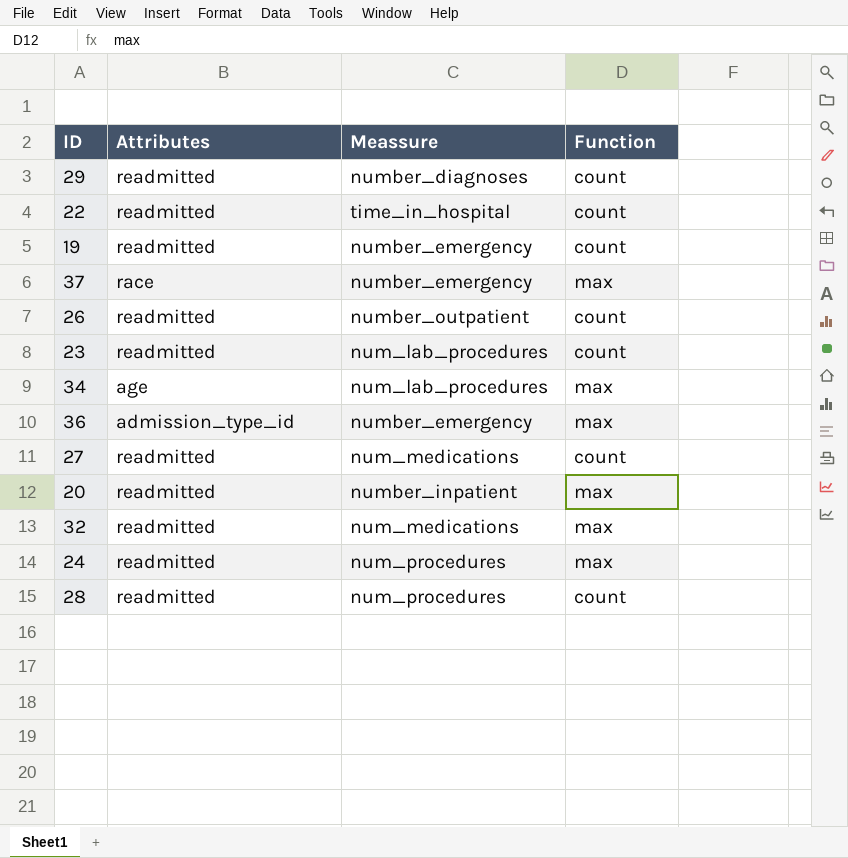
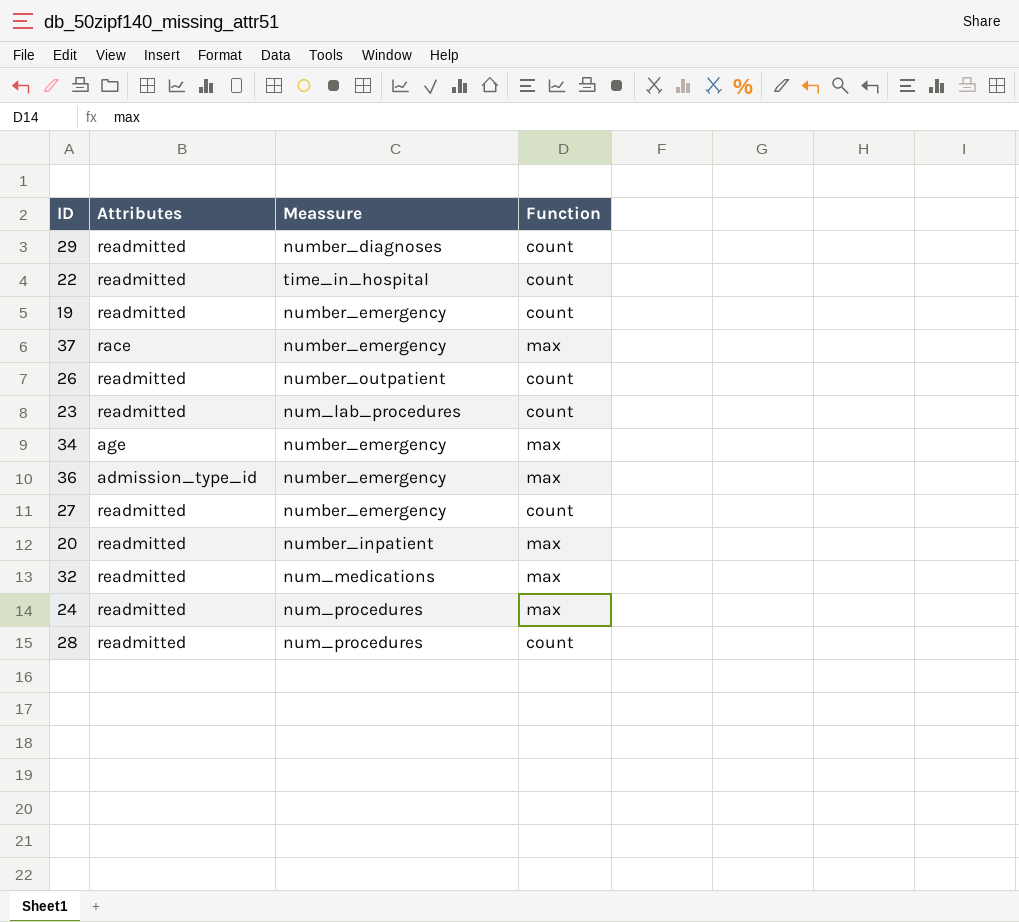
34 | Meassure: num_lab_procedures -> number_emergency
27 | Meassure: num_medications -> number_emergency

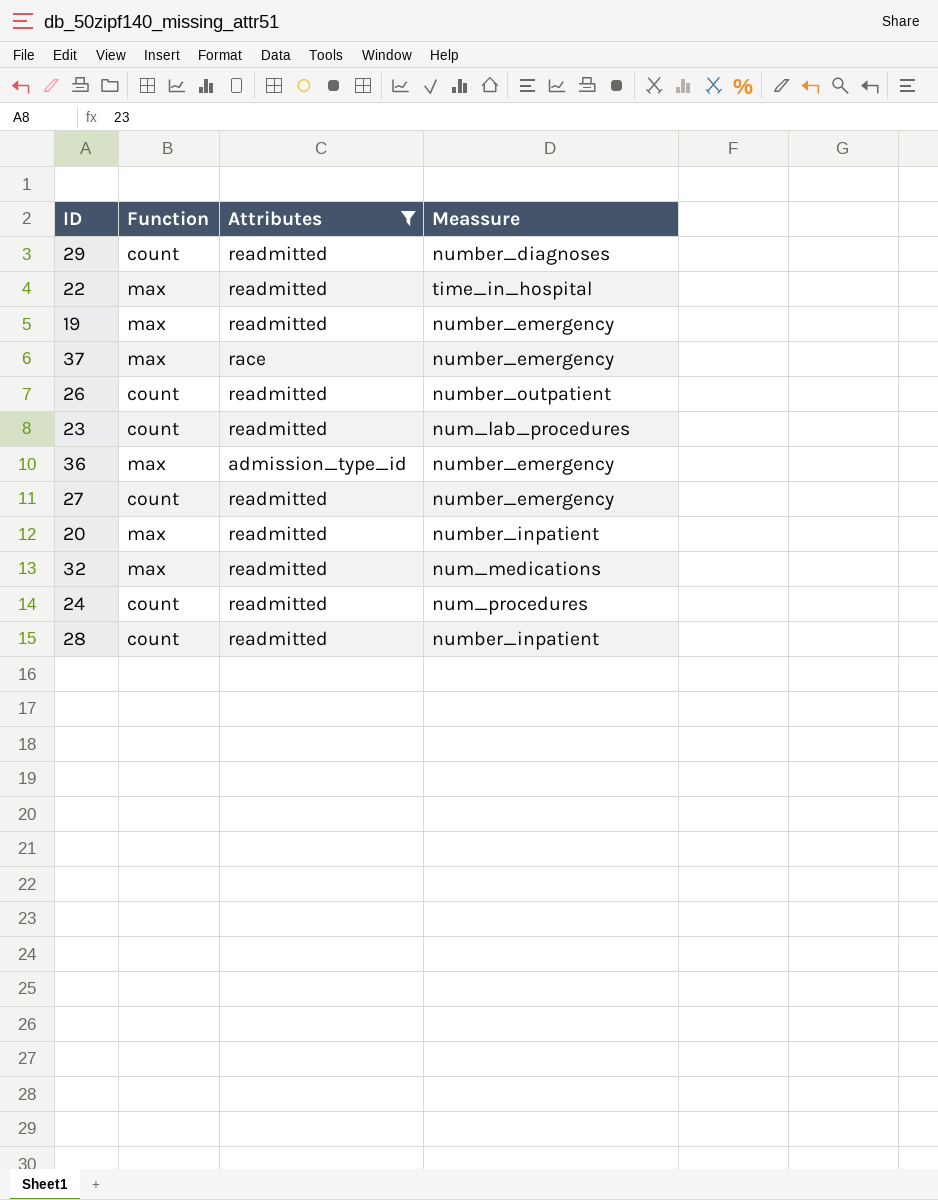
filter: none -> Attributes != age
column Function | position: 4 -> 2
22 | Function: count -> max
19 | Function: count -> max
24 | Function: max -> count
28 | Meassure: num_procedures -> number_inpatient

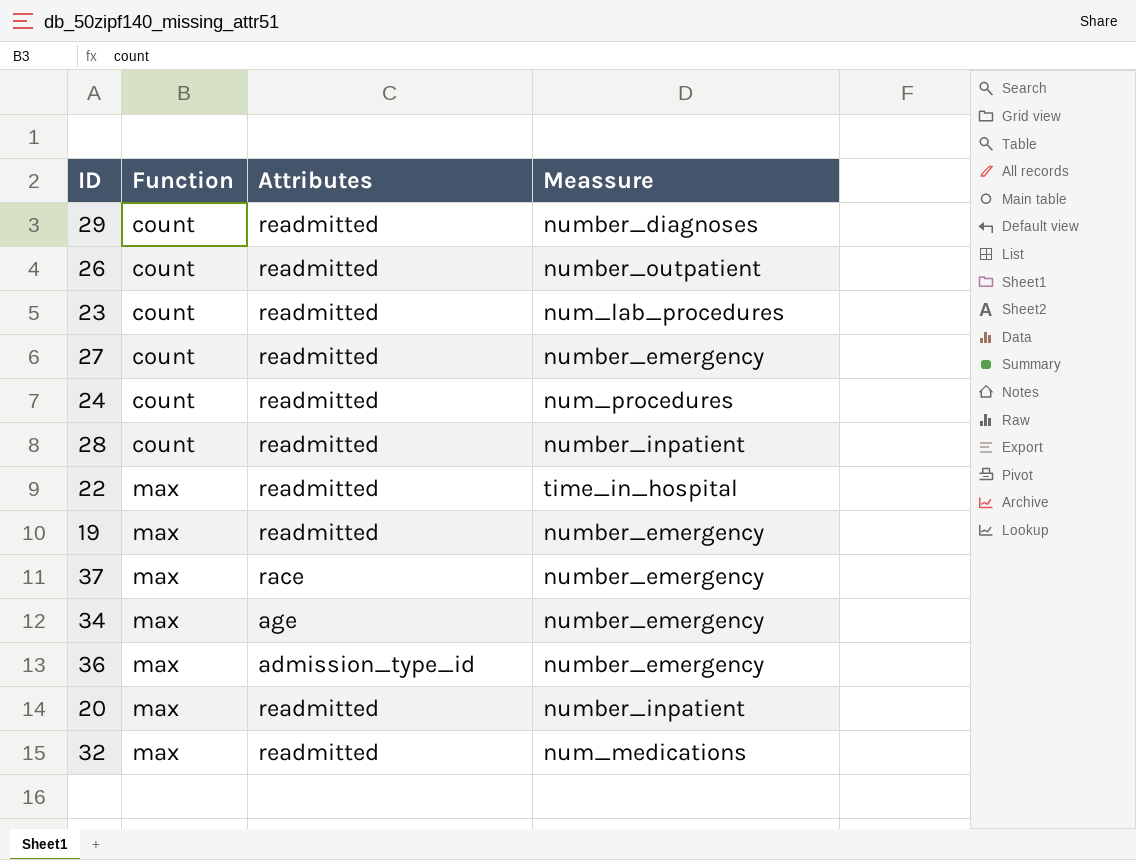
filter: Attributes != age -> none
row order: none -> Function ascending

